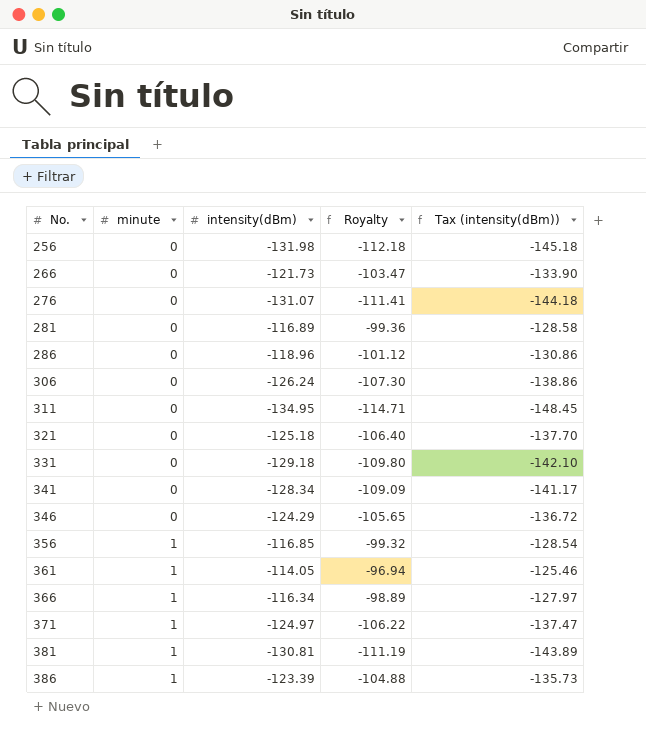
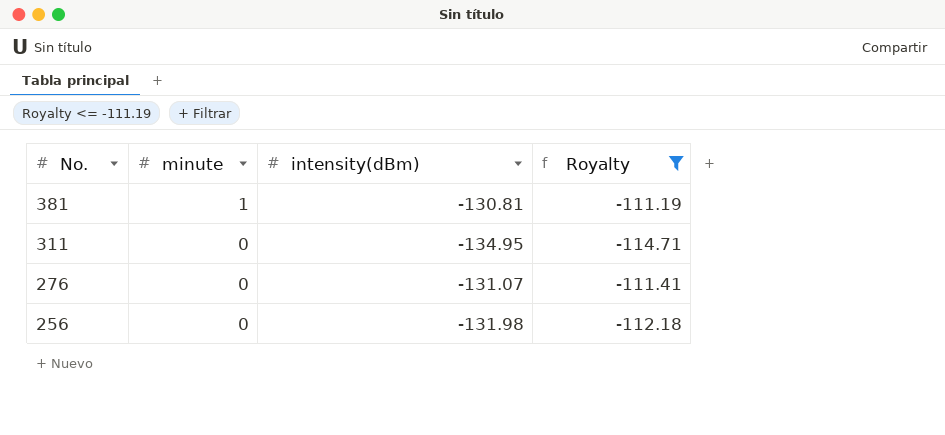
filter: none -> Royalty <= -111.19
row order: No. ascending -> No. descending
column Tax (intensity(dBm)) | formula: [intensity(dBm)] * 1.1 -> none

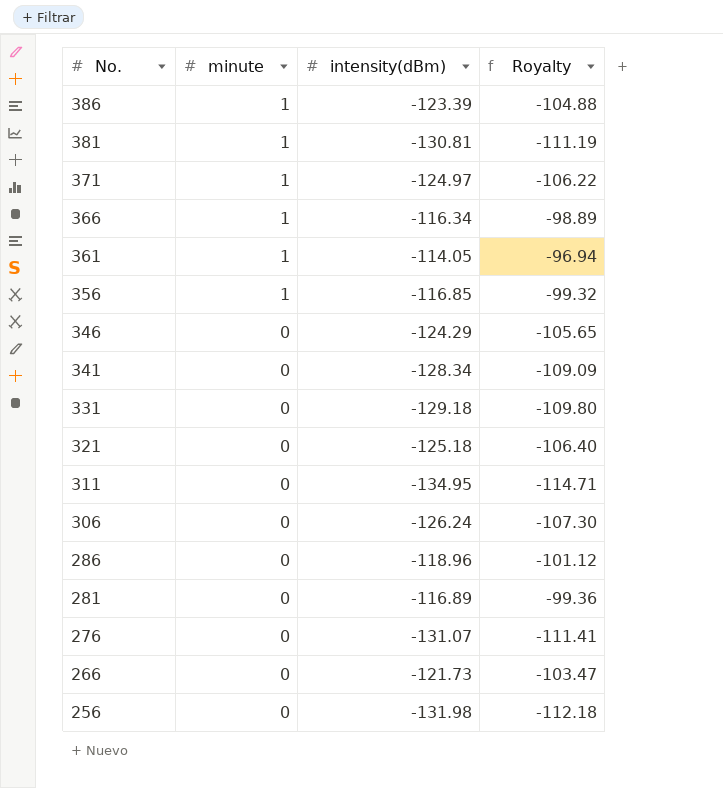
filter: Royalty <= -111.19 -> none

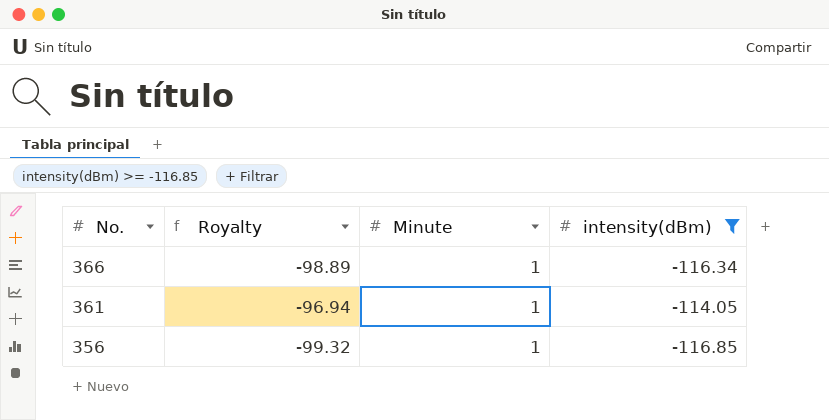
filter: none -> intensity(dBm) >= -116.85
column Royalty | position: 4 -> 2
column name: minute -> Minute

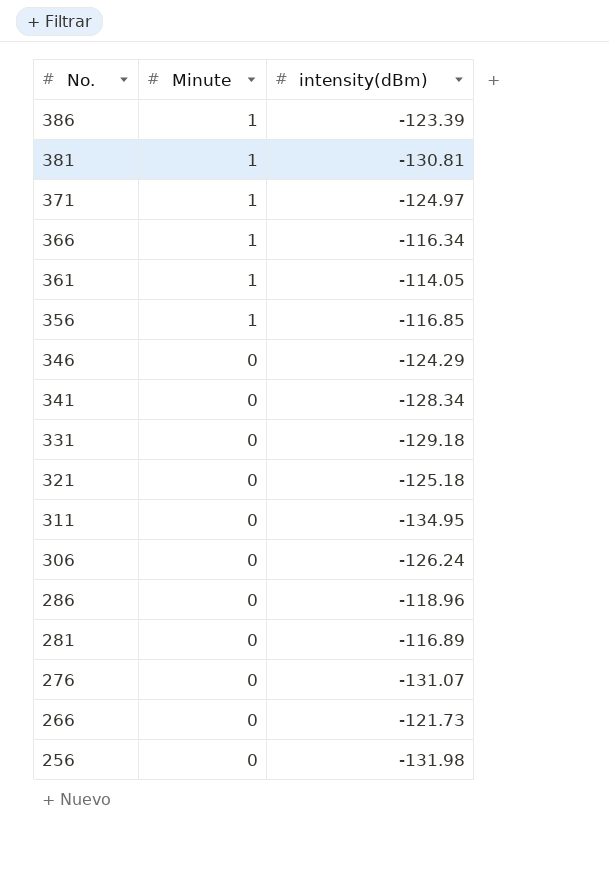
filter: intensity(dBm) >= -116.85 -> none
column Royalty | formula: [intensity(dBm)] * 0.85 -> none

